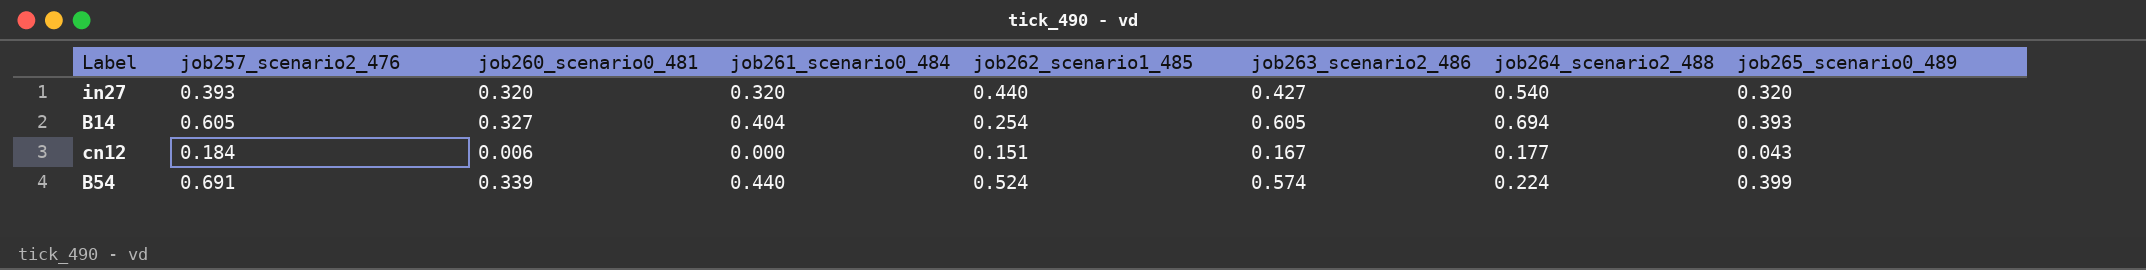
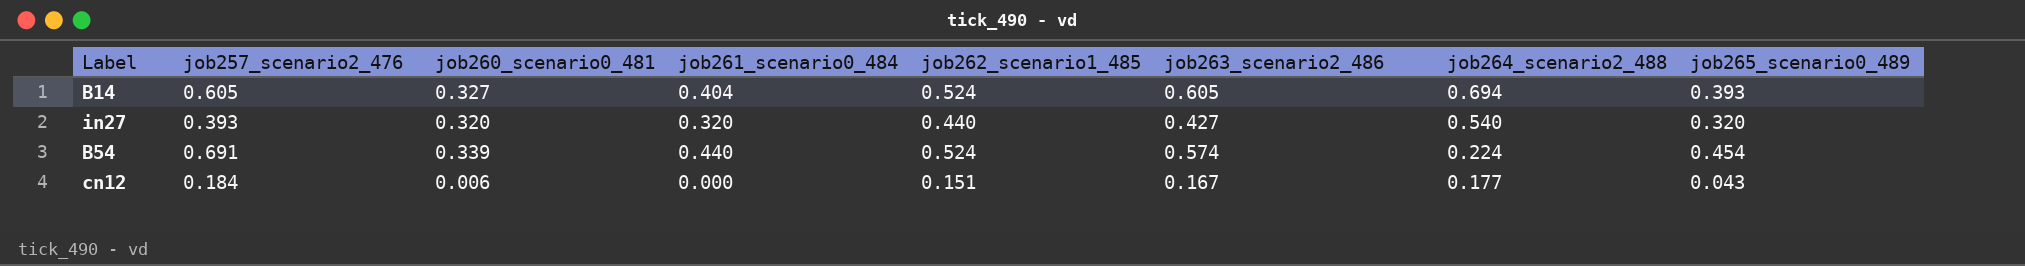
row order: none -> job264_scenario2_488 descending
B14 | job262_scenario1_485: 0.254 -> 0.524
B54 | job265_scenario0_489: 0.399 -> 0.454

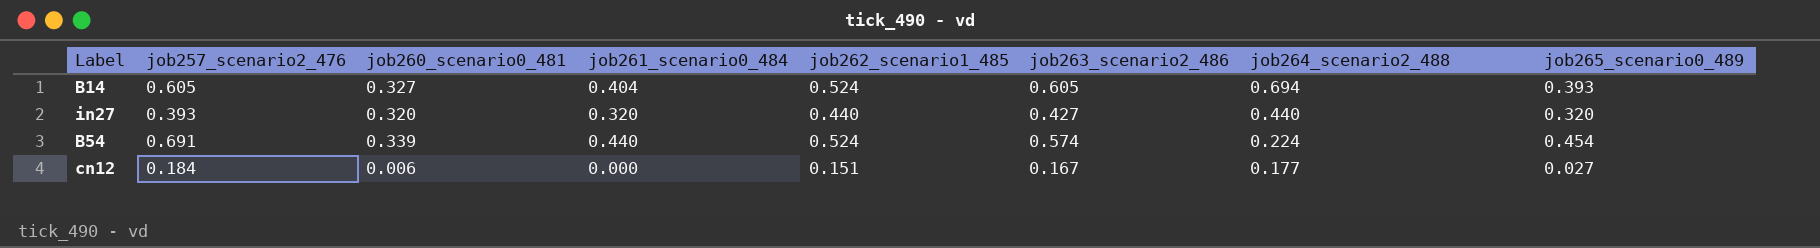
in27 | job264_scenario2_488: 0.540 -> 0.440
cn12 | job265_scenario0_489: 0.043 -> 0.027

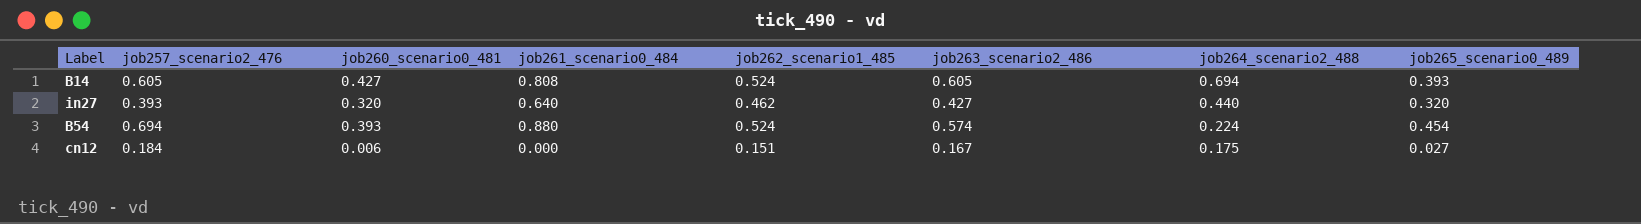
B14 | job260_scenario0_481: 0.327 -> 0.427
B14 | job261_scenario0_484: 0.404 -> 0.808
in27 | job261_scenario0_484: 0.320 -> 0.640
in27 | job262_scenario1_485: 0.440 -> 0.462
B54 | job257_scenario2_476: 0.691 -> 0.694
B54 | job260_scenario0_481: 0.339 -> 0.393
B54 | job261_scenario0_484: 0.440 -> 0.880
cn12 | job264_scenario2_488: 0.177 -> 0.175

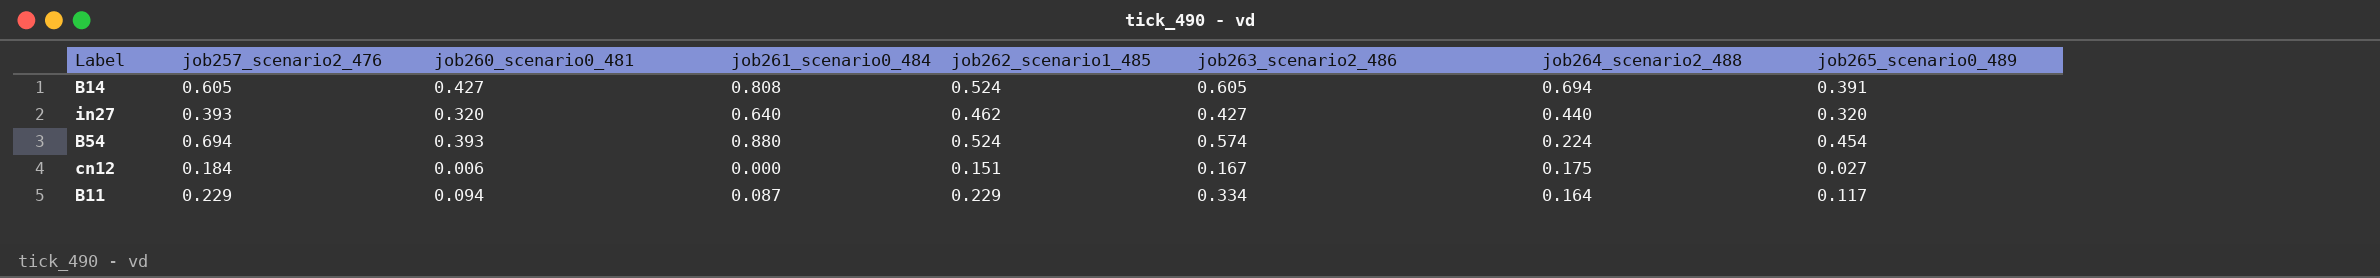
B14 | job265_scenario0_489: 0.393 -> 0.391
row B11: none -> 0.229 | 0.094 | 0.087 | 0.229 | 0.334 | 0.164 | 0.117

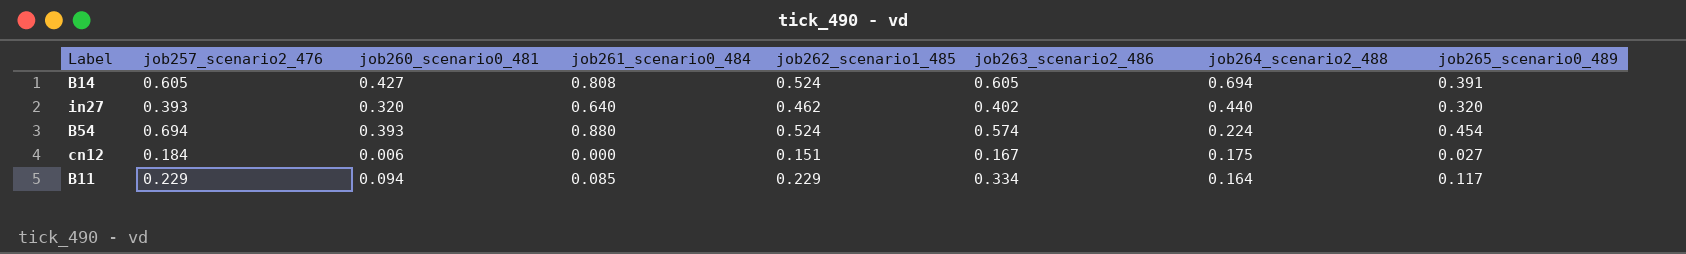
in27 | job263_scenario2_486: 0.427 -> 0.402
B11 | job261_scenario0_484: 0.087 -> 0.085

